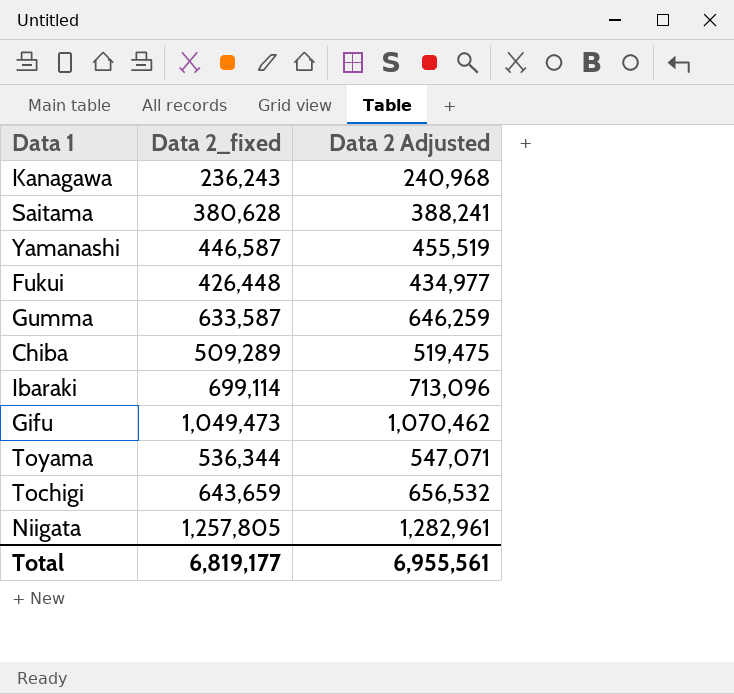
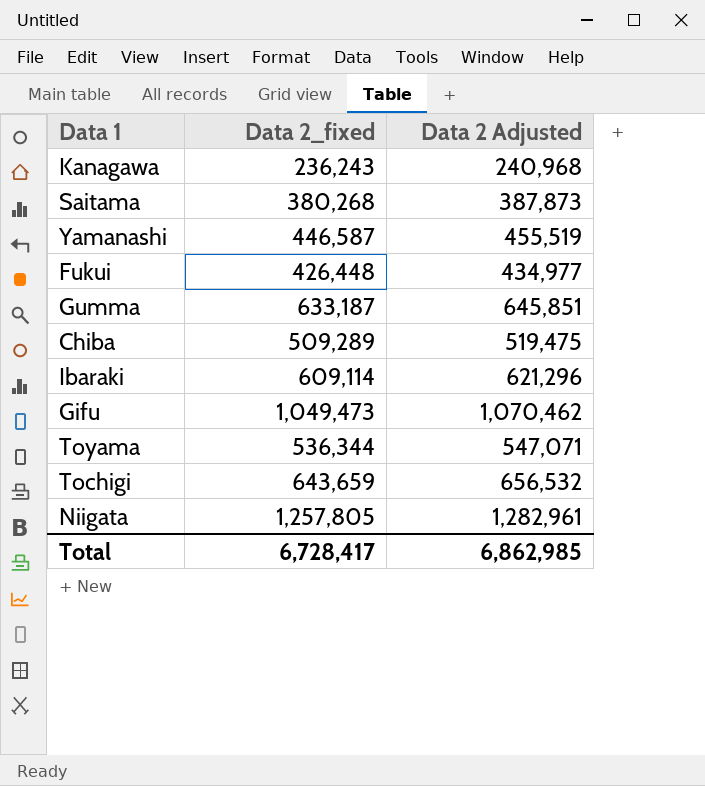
Saitama | Data 2_fixed: 380,628 -> 380,268
Saitama | Data 2 Adjusted: 388,241 -> 387,873
Gumma | Data 2_fixed: 633,587 -> 633,187
Gumma | Data 2 Adjusted: 646,259 -> 645,851
Ibaraki | Data 2_fixed: 699,114 -> 609,114
Ibaraki | Data 2 Adjusted: 713,096 -> 621,296
Total | Data 2_fixed: 6,819,177 -> 6,728,417
Total | Data 2 Adjusted: 6,955,561 -> 6,862,985

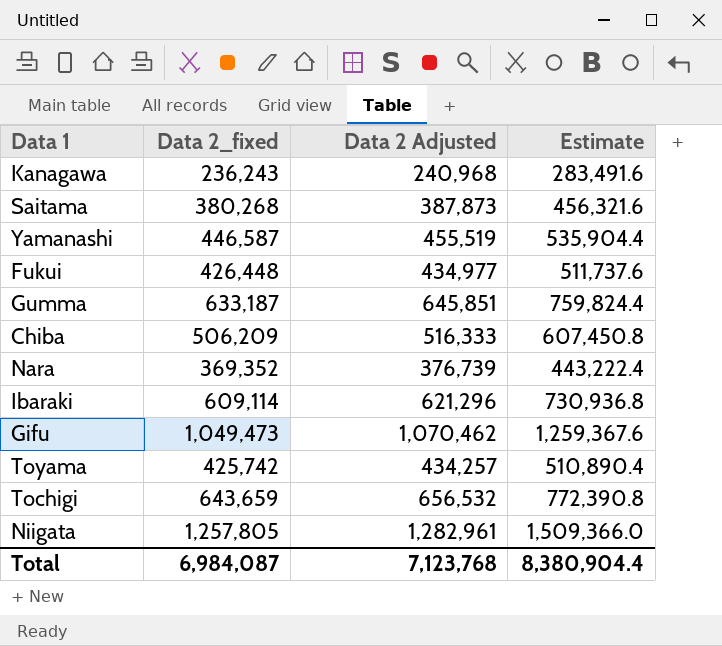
column Estimate | formula: none -> [Data 2_fixed] * 1.2
Chiba | Data 2_fixed: 509,289 -> 506,209
Chiba | Data 2 Adjusted: 519,475 -> 516,333
row Nara: none -> 369,352 | 376,739 | 443,222.4
Toyama | Data 2_fixed: 536,344 -> 425,742
Toyama | Data 2 Adjusted: 547,071 -> 434,257
Total | Data 2_fixed: 6,728,417 -> 6,984,087
Total | Data 2 Adjusted: 6,862,985 -> 7,123,768

